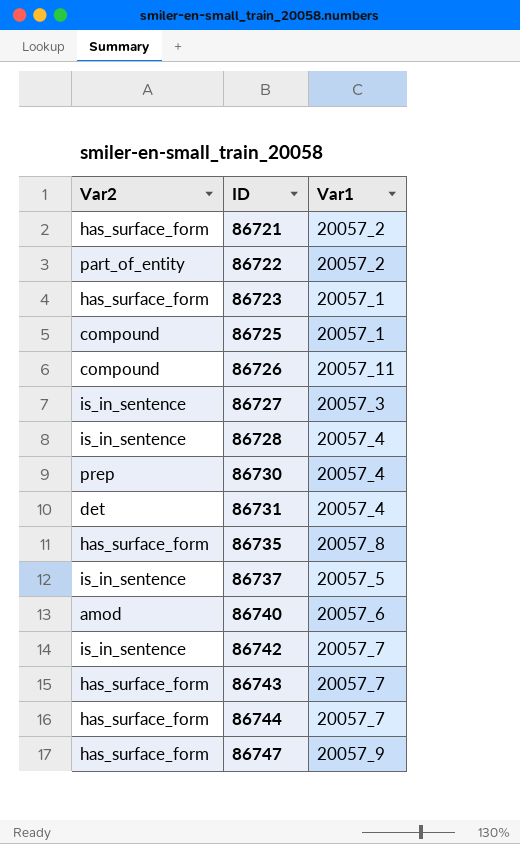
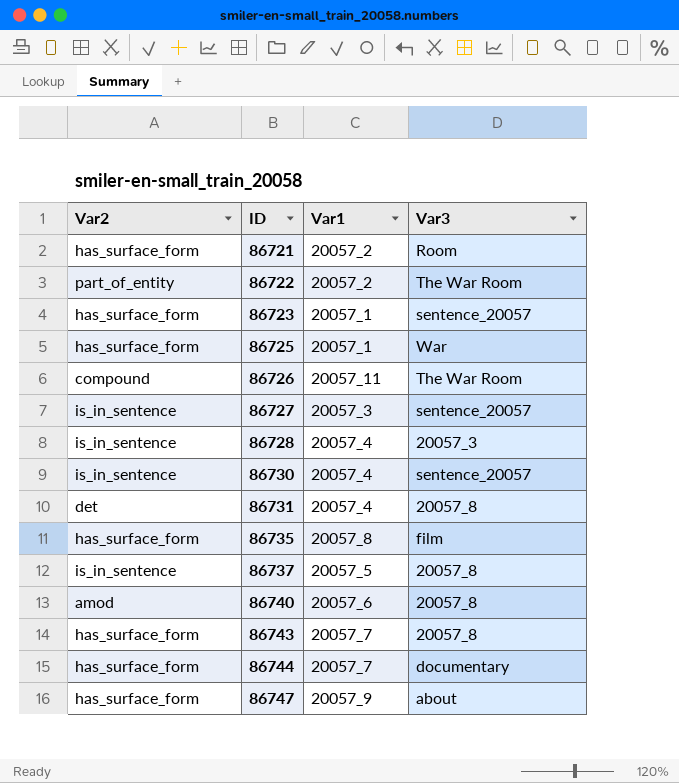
column Var3 | position: none -> 4
row 86742: is_in_sentence | 20057_7 -> none
86725 | Var2: compound -> has_surface_form
86730 | Var2: prep -> is_in_sentence

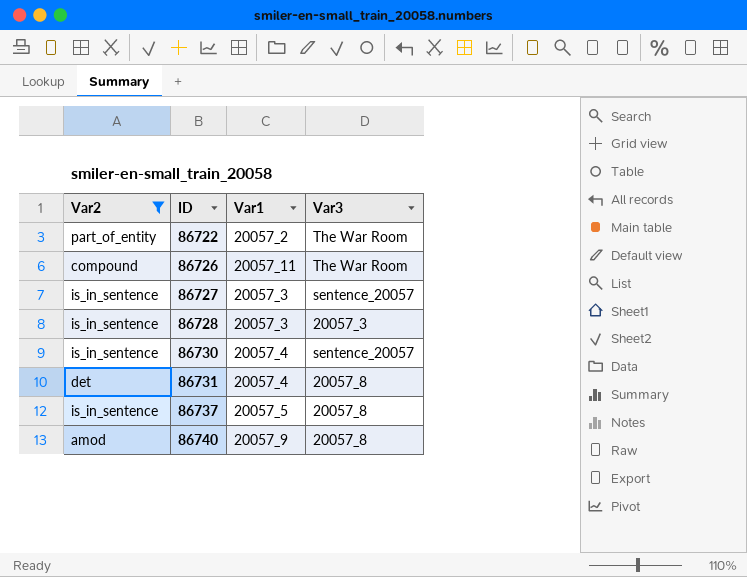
filter: none -> Var2 != has_surface_form
86728 | Var1: 20057_4 -> 20057_3
86740 | Var1: 20057_6 -> 20057_9

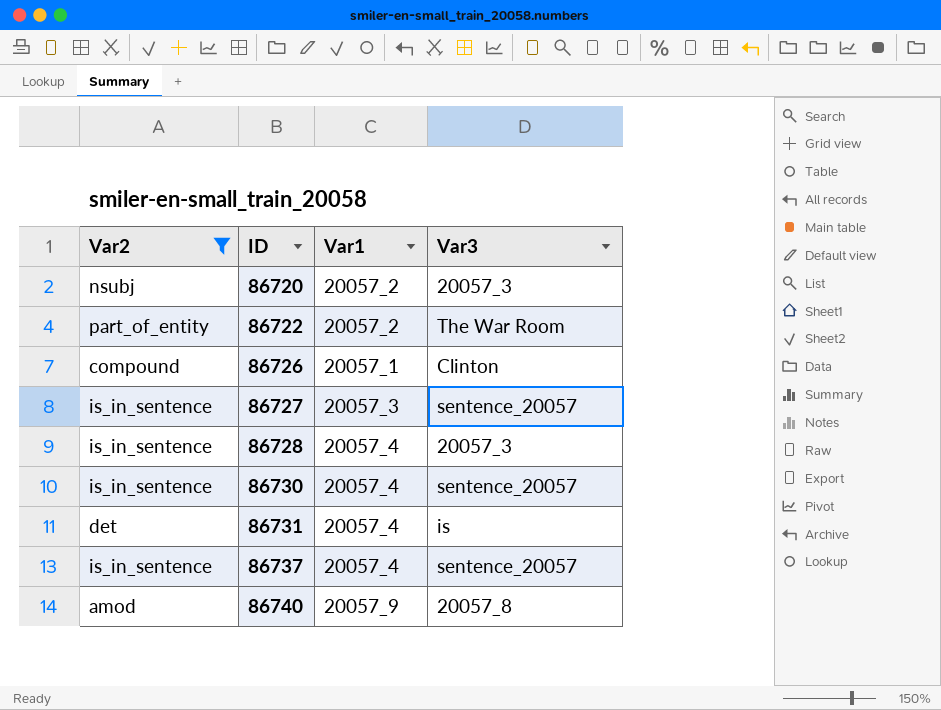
row 86720: none -> nsubj | 20057_2 | 20057_3
86726 | Var1: 20057_11 -> 20057_1
86726 | Var3: The War Room -> Clinton
86728 | Var1: 20057_3 -> 20057_4
86731 | Var3: 20057_8 -> is
86737 | Var1: 20057_5 -> 20057_4
86737 | Var3: 20057_8 -> sentence_20057

